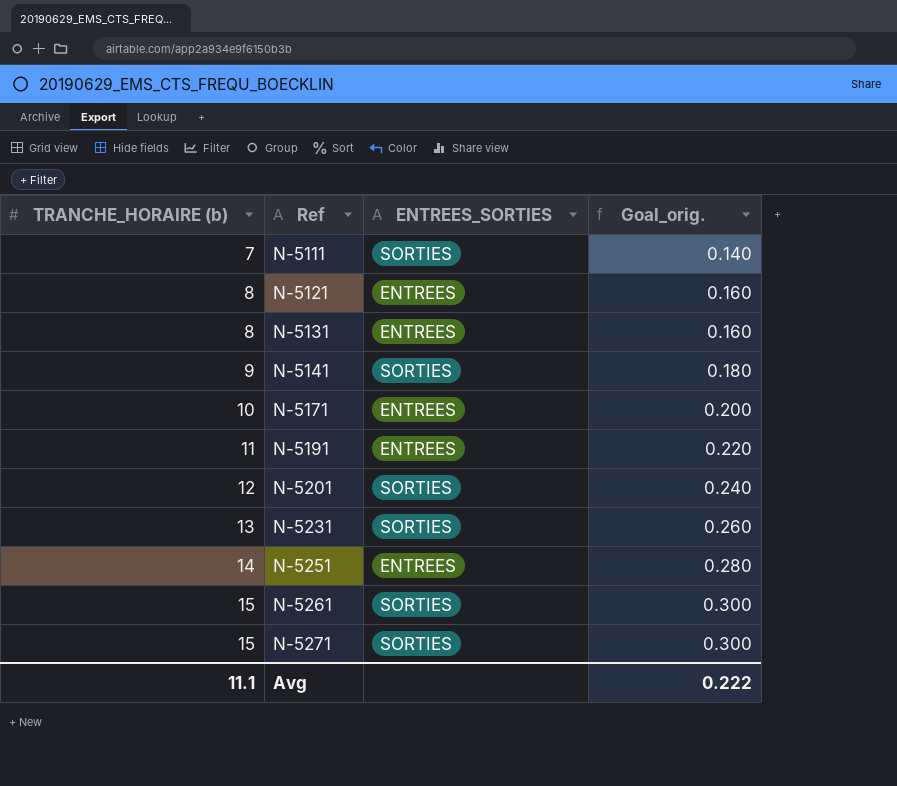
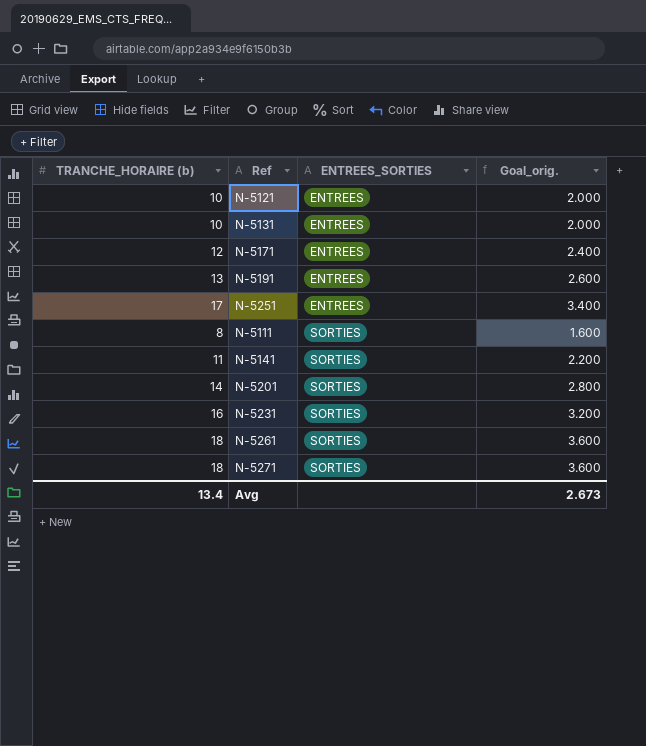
row order: TRANCHE_HORAIRE (b) ascending -> ENTREES_SORTIES ascending
column Goal_orig. | formula: [TRANCHE_HORAIRE (b)] * 0.02 -> [TRANCHE_HORAIRE (b)] * 0.2
N-5121 | TRANCHE_HORAIRE (b): 8 -> 10
N-5131 | TRANCHE_HORAIRE (b): 8 -> 10
N-5171 | TRANCHE_HORAIRE (b): 10 -> 12
N-5191 | TRANCHE_HORAIRE (b): 11 -> 13
N-5251 | TRANCHE_HORAIRE (b): 14 -> 17
N-5111 | TRANCHE_HORAIRE (b): 7 -> 8
N-5141 | TRANCHE_HORAIRE (b): 9 -> 11
N-5201 | TRANCHE_HORAIRE (b): 12 -> 14
N-5231 | TRANCHE_HORAIRE (b): 13 -> 16
N-5261 | TRANCHE_HORAIRE (b): 15 -> 18
N-5271 | TRANCHE_HORAIRE (b): 15 -> 18
Avg | TRANCHE_HORAIRE (b): 11.1 -> 13.4
Avg | Goal_orig.: 0.222 -> 2.673

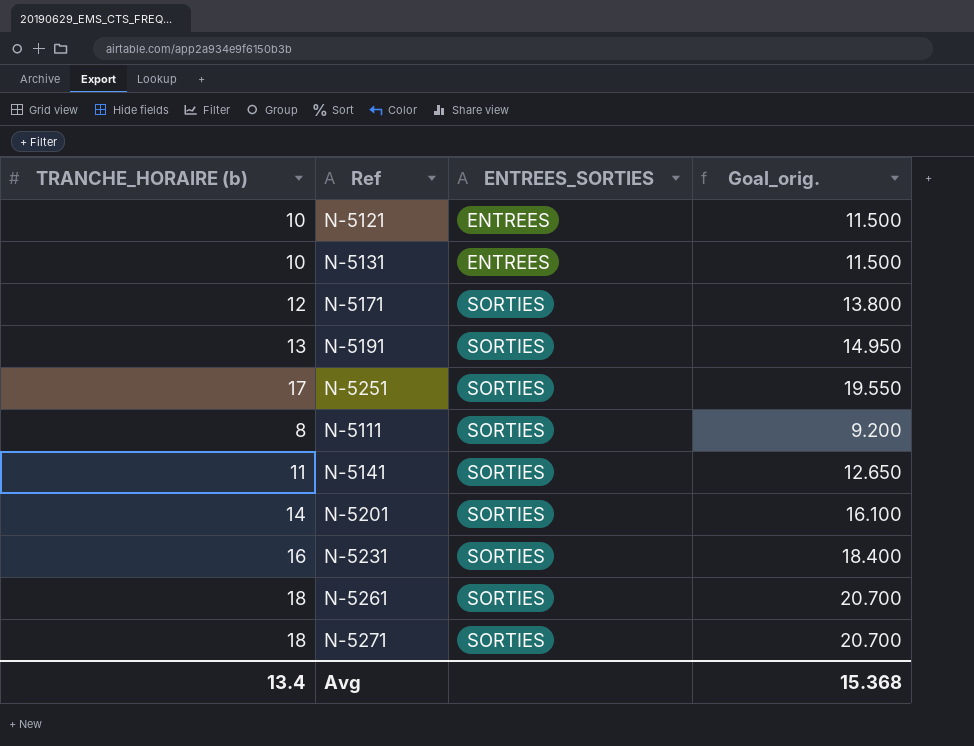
column Goal_orig. | formula: [TRANCHE_HORAIRE (b)] * 0.2 -> [TRANCHE_HORAIRE (b)] * 1.15
N-5171 | ENTREES_SORTIES: ENTREES -> SORTIES
N-5191 | ENTREES_SORTIES: ENTREES -> SORTIES
N-5251 | ENTREES_SORTIES: ENTREES -> SORTIES
Avg | Goal_orig.: 2.673 -> 15.368

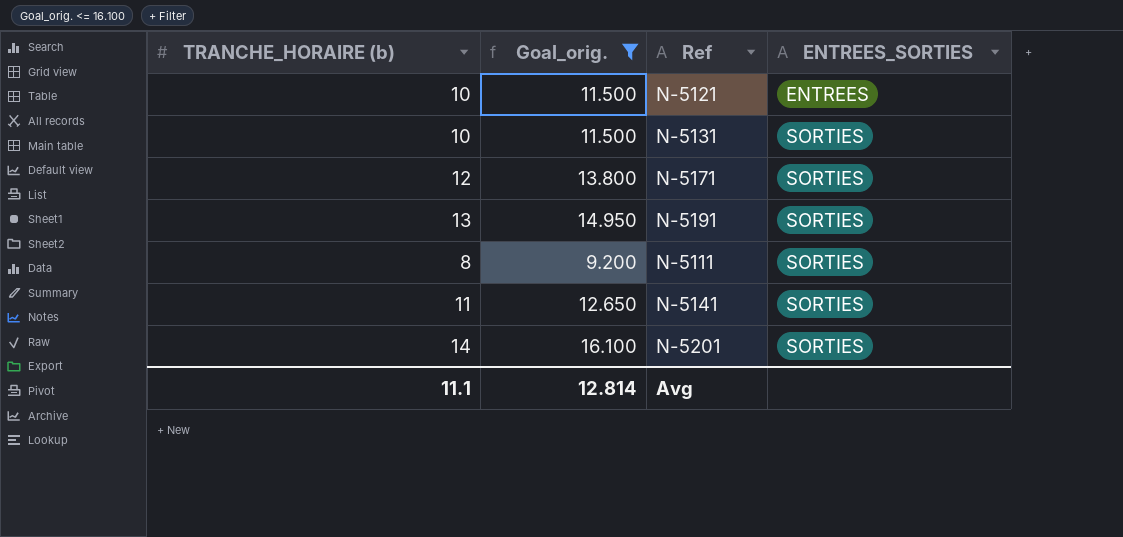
filter: none -> Goal_orig. <= 16.100
column Goal_orig. | position: 4 -> 2
N-5131 | ENTREES_SORTIES: ENTREES -> SORTIES
Avg | TRANCHE_HORAIRE (b): 13.4 -> 11.1
Avg | Goal_orig.: 15.368 -> 12.814

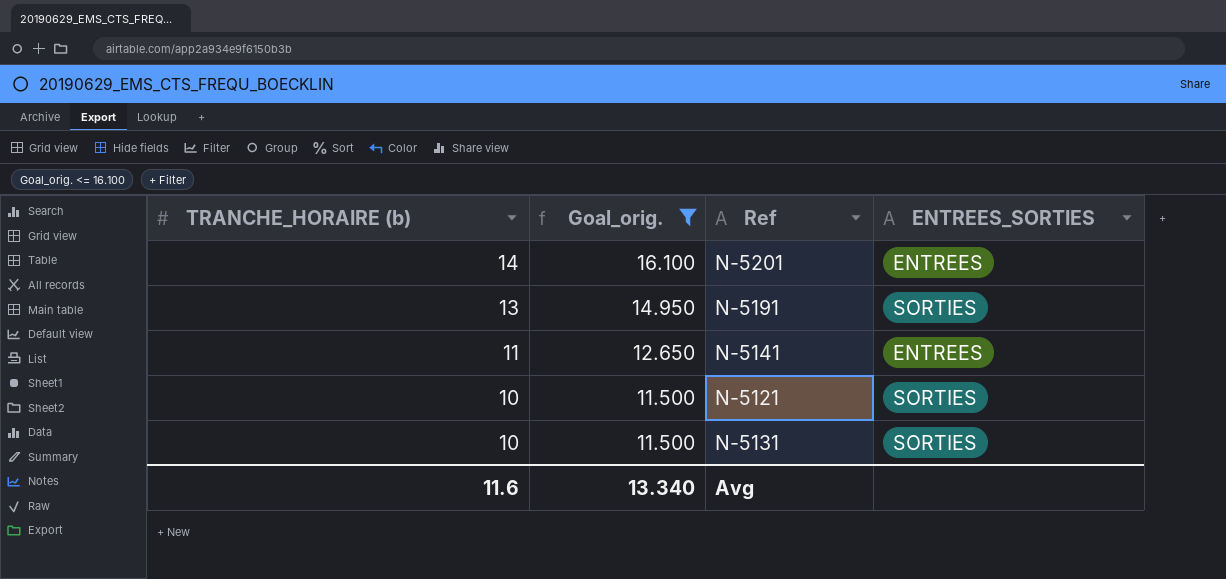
row order: ENTREES_SORTIES ascending -> TRANCHE_HORAIRE (b) descending
row N-5171: 12 | 13.800 | SORTIES -> none
row N-5111: 8 | 9.200 | SORTIES -> none
N-5201 | ENTREES_SORTIES: SORTIES -> ENTREES
N-5141 | ENTREES_SORTIES: SORTIES -> ENTREES
N-5121 | ENTREES_SORTIES: ENTREES -> SORTIES
Avg | TRANCHE_HORAIRE (b): 11.1 -> 11.6
Avg | Goal_orig.: 12.814 -> 13.340

